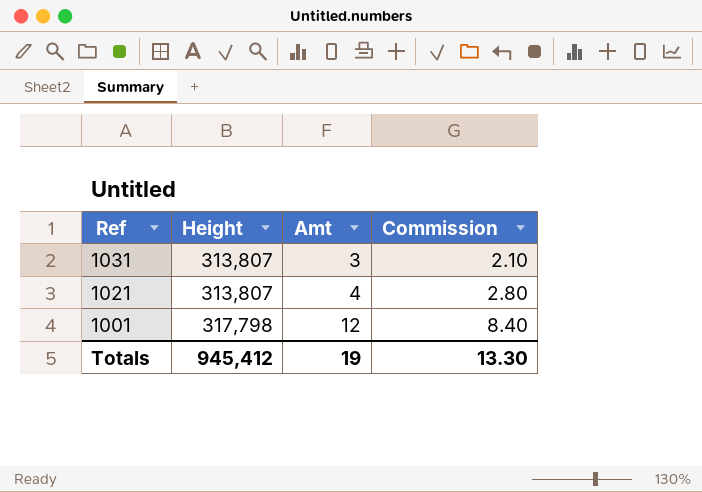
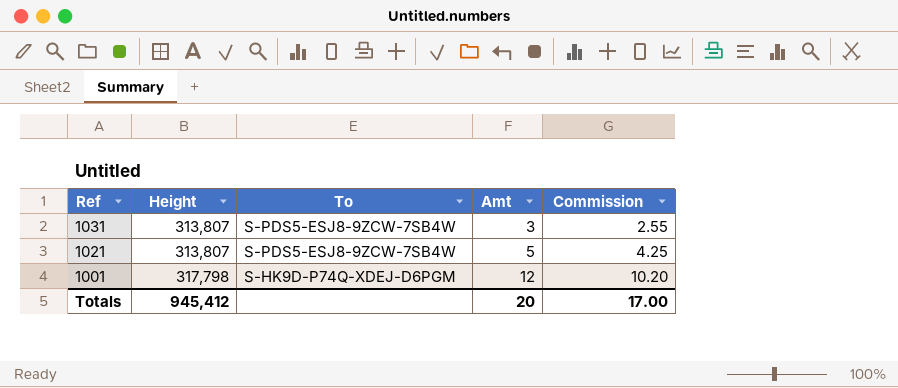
column To | position: none -> 3
column Commission | formula: [Amt] * 0.7 -> [Amt] * 0.85
1021 | Amt: 4 -> 5
Totals | Amt: 19 -> 20
Totals | Commission: 13.30 -> 17.00

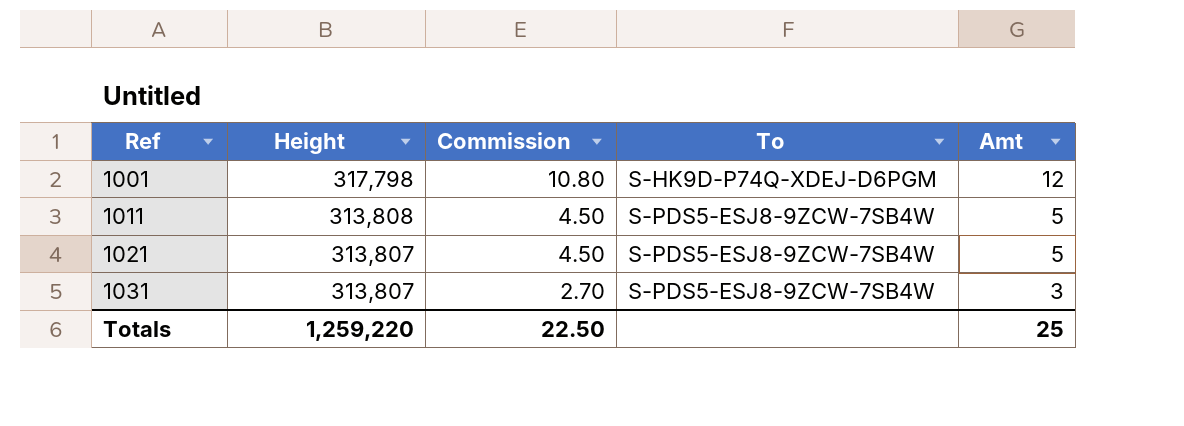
row order: Ref descending -> Ref ascending
column Commission | formula: [Amt] * 0.85 -> [Amt] * 0.9
column Commission | position: 5 -> 3
row 1011: none -> 313,808 | 4.50 | S-PDS5-ESJ8-9ZCW-7SB4W | 5
Totals | Height: 945,412 -> 1,259,220
Totals | Commission: 17.00 -> 22.50
Totals | Amt: 20 -> 25

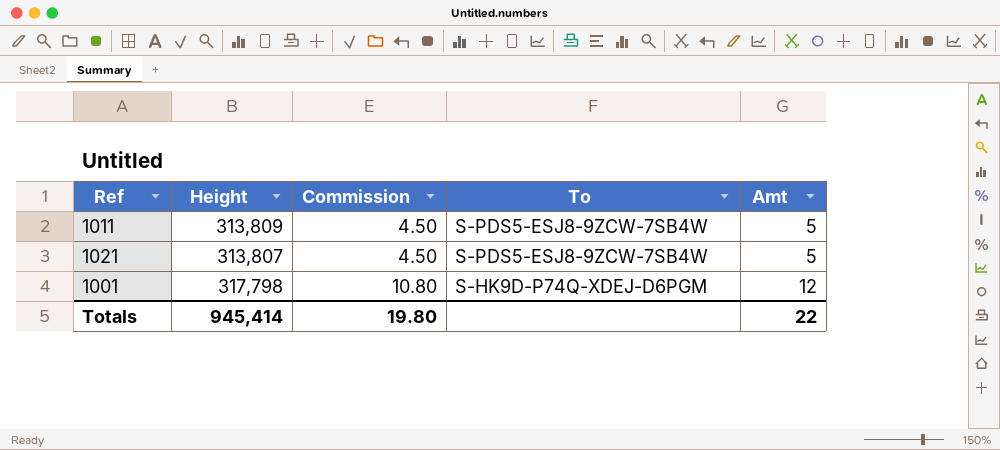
row order: Ref ascending -> Commission ascending
row 1031: 313,807 | 2.70 | S-PDS5-ESJ8-9ZCW-7SB4W | 3 -> none
1011 | Height: 313,808 -> 313,809
Totals | Height: 1,259,220 -> 945,414
Totals | Commission: 22.50 -> 19.80
Totals | Amt: 25 -> 22

